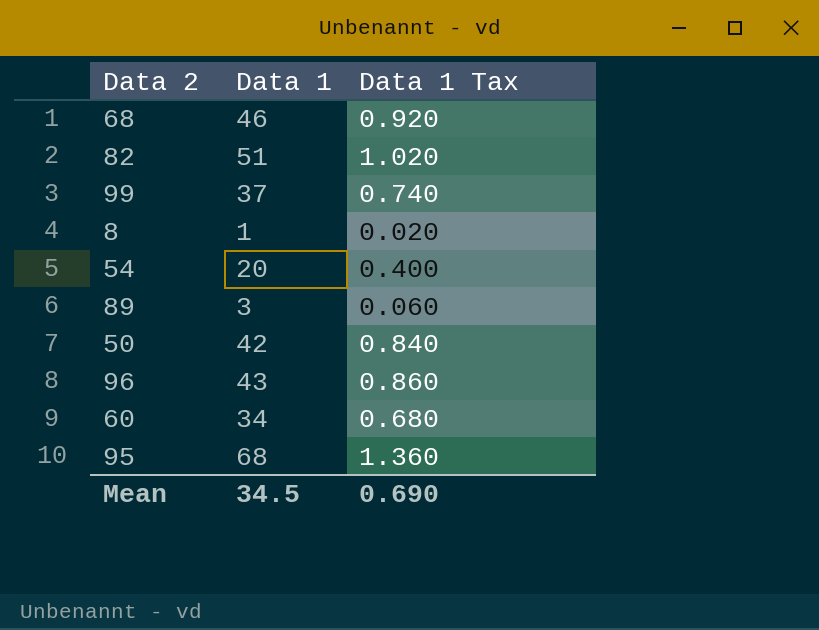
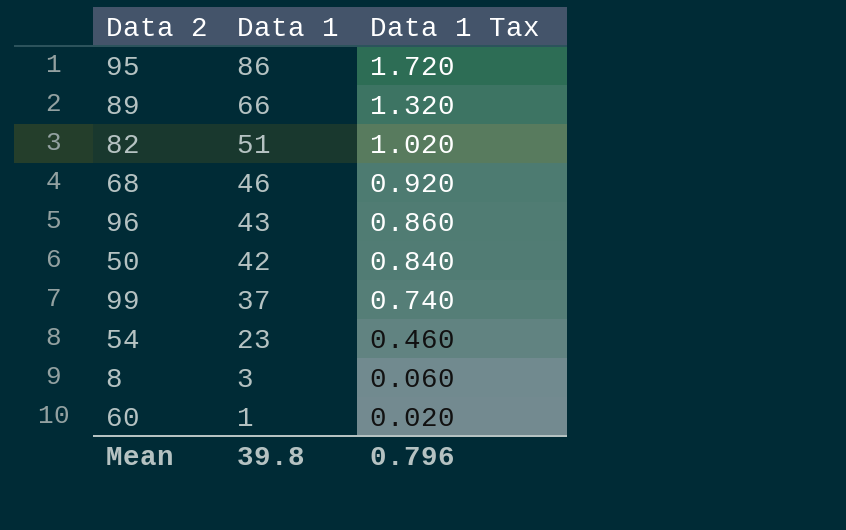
row order: none -> Data 1 descending
95 | Data 1: 68 -> 86
95 | Data 1 Tax: 1.360 -> 1.720
89 | Data 1: 3 -> 66
89 | Data 1 Tax: 0.060 -> 1.320
54 | Data 1: 20 -> 23
54 | Data 1 Tax: 0.400 -> 0.460
8 | Data 1: 1 -> 3
8 | Data 1 Tax: 0.020 -> 0.060
60 | Data 1: 34 -> 1
60 | Data 1 Tax: 0.680 -> 0.020
Mean | Data 1: 34.5 -> 39.8
Mean | Data 1 Tax: 0.690 -> 0.796

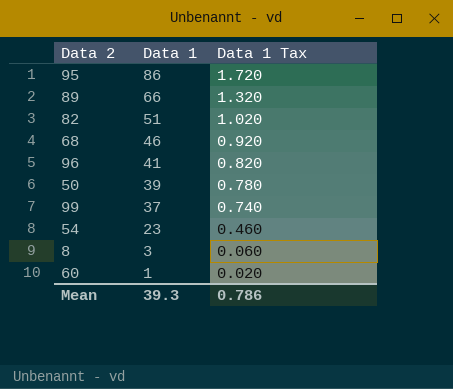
96 | Data 1: 43 -> 41
96 | Data 1 Tax: 0.860 -> 0.820
50 | Data 1: 42 -> 39
50 | Data 1 Tax: 0.840 -> 0.780
Mean | Data 1: 39.8 -> 39.3
Mean | Data 1 Tax: 0.796 -> 0.786

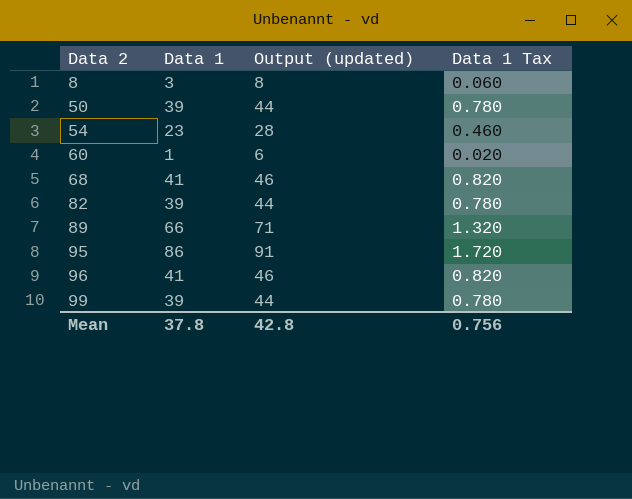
row order: Data 1 descending -> Data 2 ascending
column Output (updated) | formula: none -> [Data 1] + 5
68 | Data 1: 46 -> 41
68 | Data 1 Tax: 0.920 -> 0.820
82 | Data 1: 51 -> 39
82 | Data 1 Tax: 1.020 -> 0.780
99 | Data 1: 37 -> 39
99 | Data 1 Tax: 0.740 -> 0.780
Mean | Data 1: 39.3 -> 37.8
Mean | Data 1 Tax: 0.786 -> 0.756

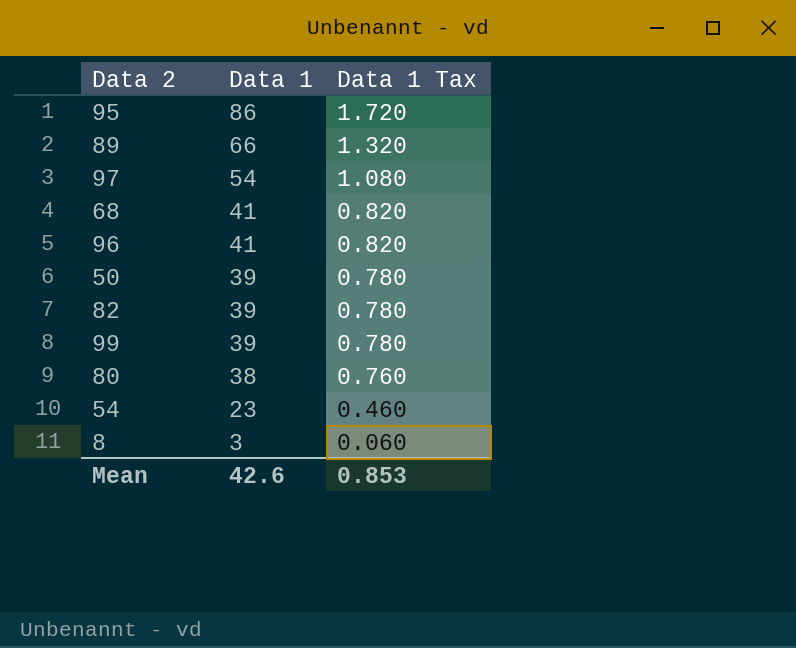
row order: Data 2 ascending -> Data 1 descending
column Output (updated) | formula: [Data 1] + 5 -> none
row 60: 1 | 6 | 0.020 -> none
row 97: none -> 54 | 1.080
row 80: none -> 38 | 0.760
Mean | Data 1: 37.8 -> 42.6
Mean | Data 1 Tax: 0.756 -> 0.853

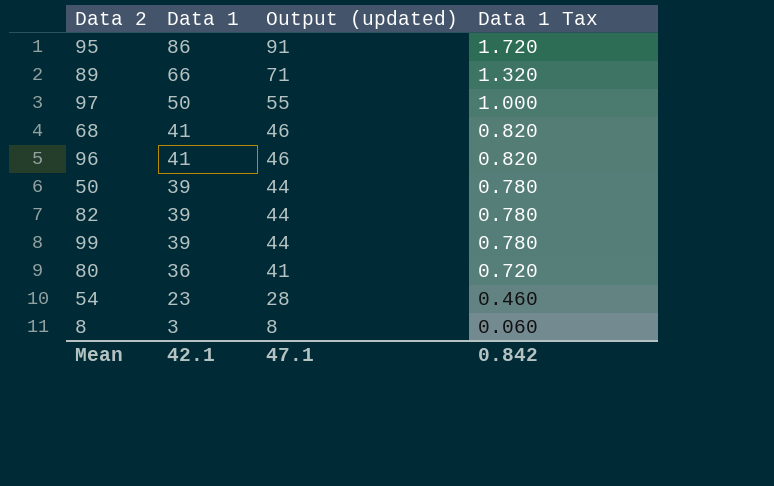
column Output (updated) | formula: none -> [Data 1] + 5
97 | Data 1: 54 -> 50
97 | Data 1 Tax: 1.080 -> 1.000
80 | Data 1: 38 -> 36
80 | Data 1 Tax: 0.760 -> 0.720
Mean | Data 1: 42.6 -> 42.1
Mean | Data 1 Tax: 0.853 -> 0.842

